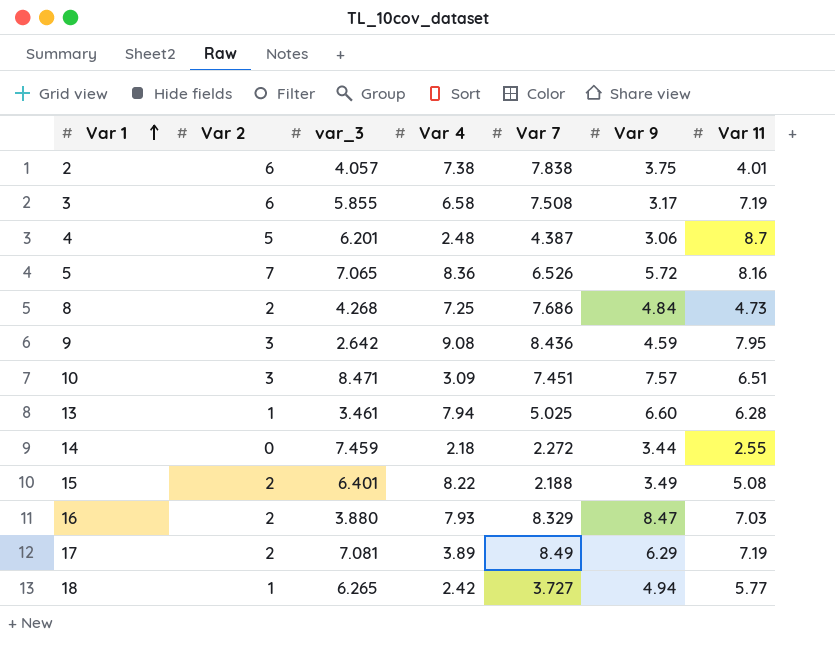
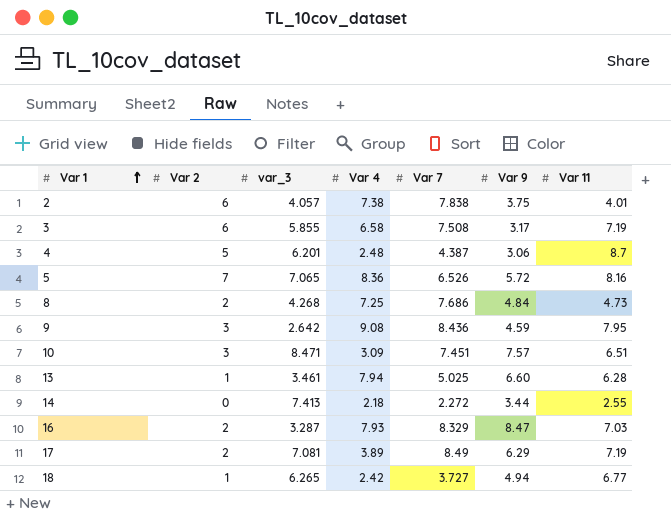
row 15: 2 | 6.401 | 8.22 | 2.188 | 3.49 | 5.08 -> none
14 | var_3: 7.459 -> 7.413
16 | var_3: 3.880 -> 3.287
18 | Var 11: 5.77 -> 6.77

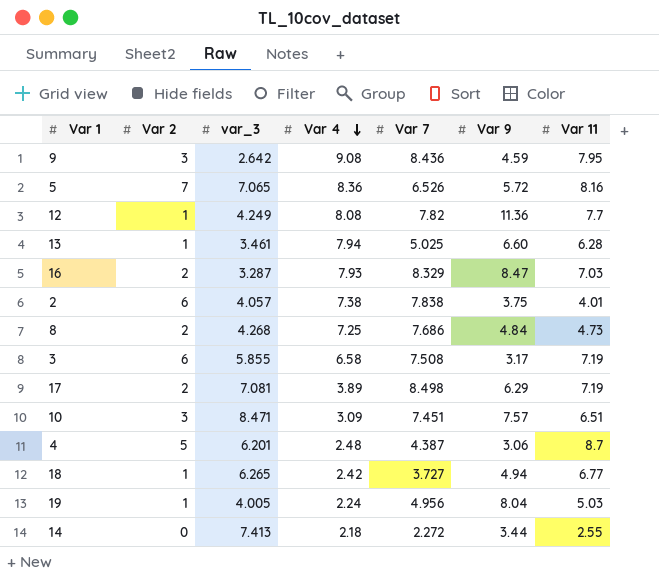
row order: Var 1 ascending -> Var 4 descending
row 12: none -> 1 | 4.249 | 8.08 | 7.82 | 11.36 | 7.7
17 | Var 7: 8.49 -> 8.498
row 19: none -> 1 | 4.005 | 2.24 | 4.956 | 8.04 | 5.03

